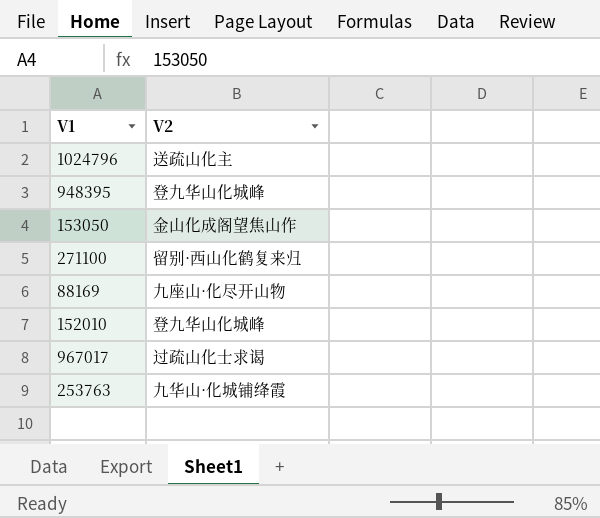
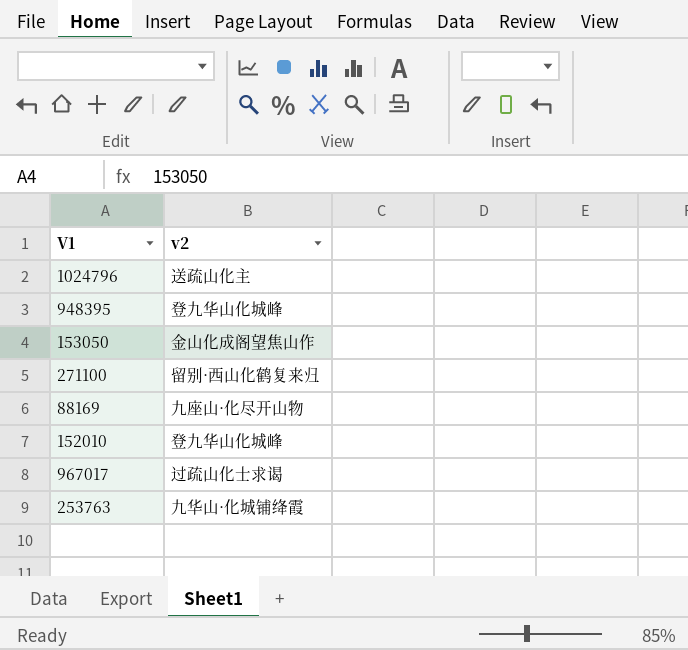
column name: V2 -> v2

